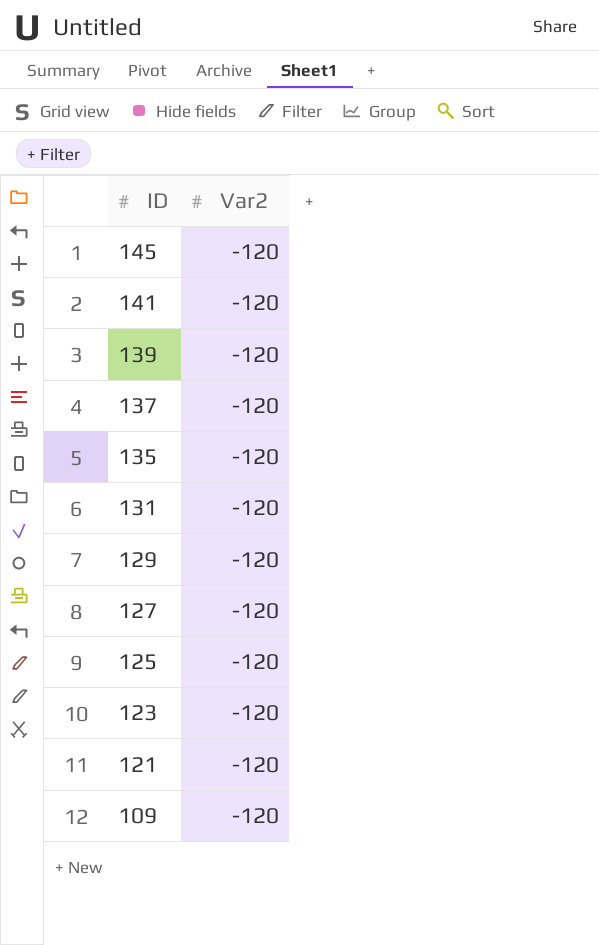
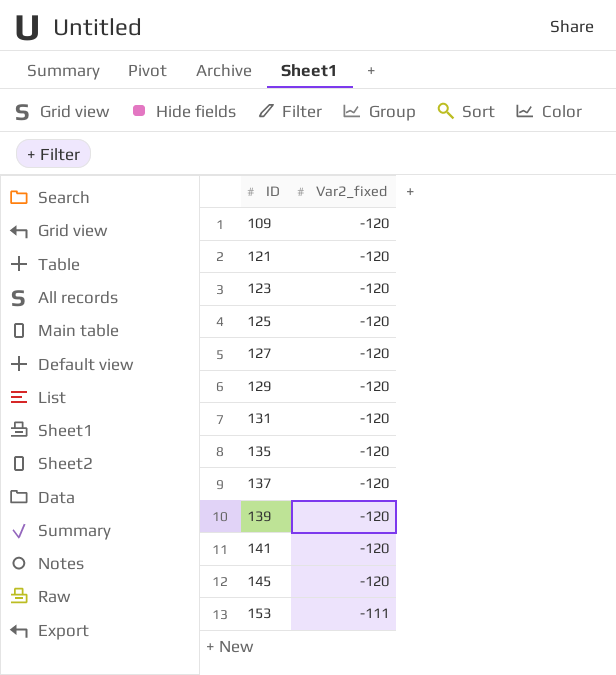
row order: ID descending -> ID ascending
column name: Var2 -> Var2_fixed
row 153: none -> -111

